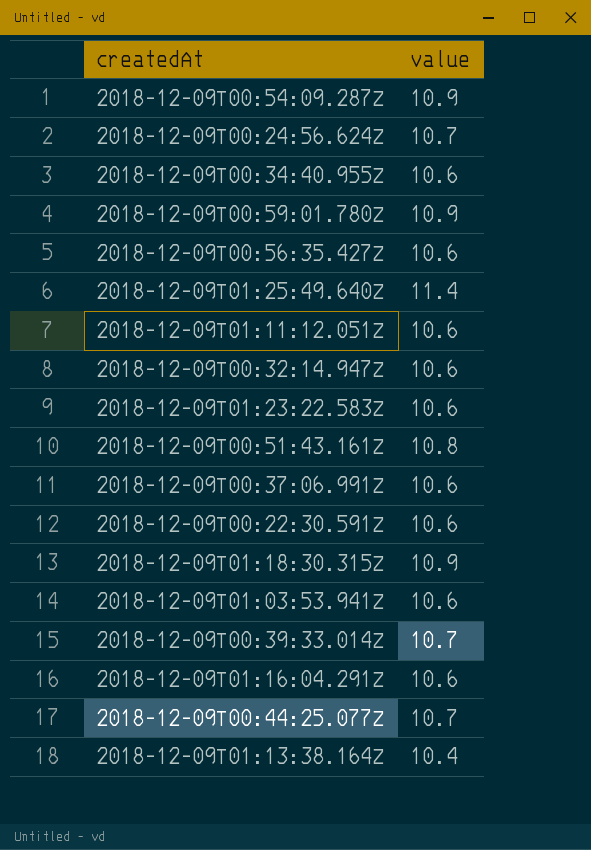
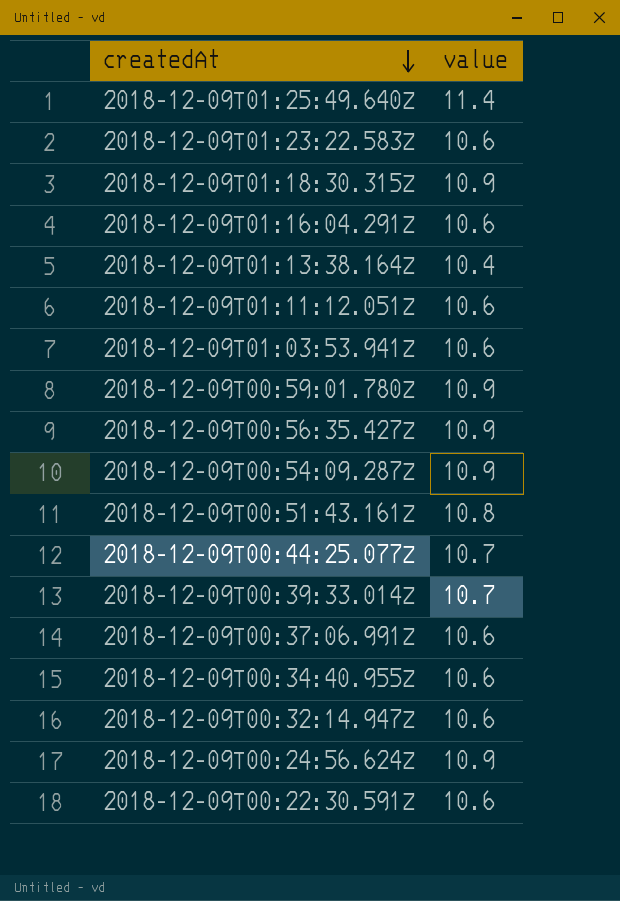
row order: none -> createdAt descending
2018-12-09T00:56:35.427Z | value: 10.6 -> 10.9
2018-12-09T00:24:56.624Z | value: 10.7 -> 10.9

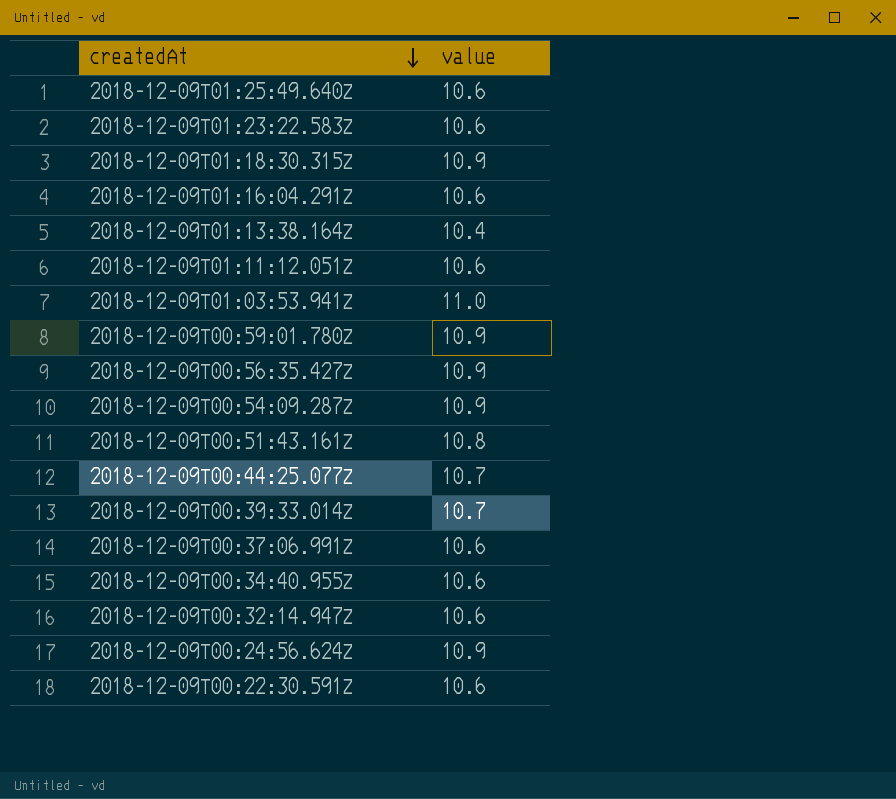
2018-12-09T01:25:49.640Z | value: 11.4 -> 10.6
2018-12-09T01:03:53.941Z | value: 10.6 -> 11.0

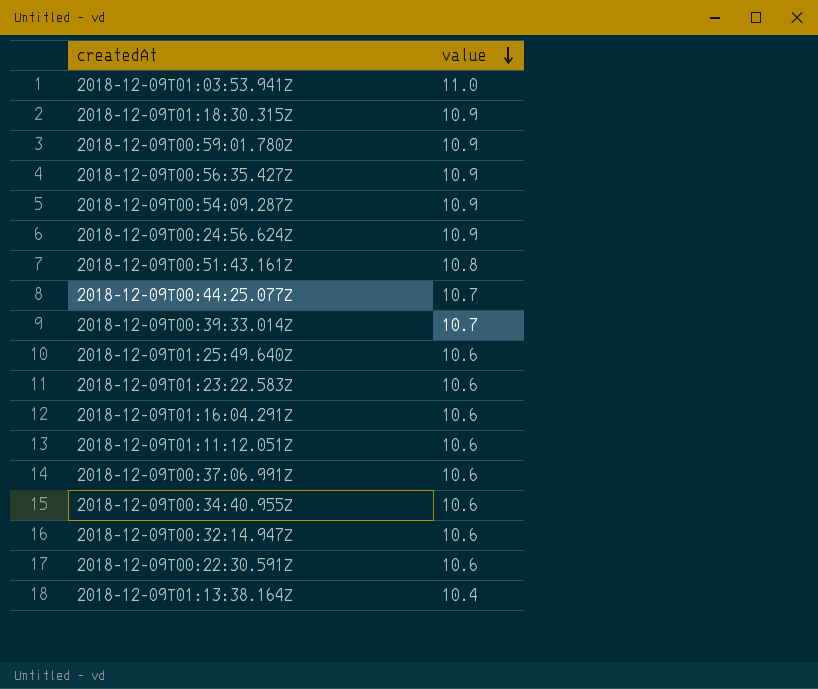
row order: createdAt descending -> value descending

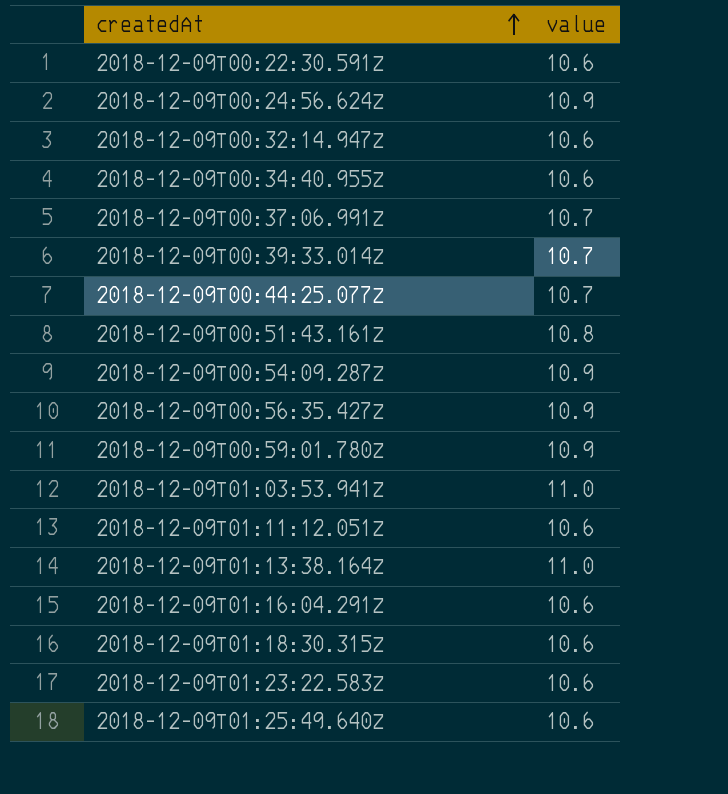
row order: value descending -> createdAt ascending
2018-12-09T00:37:06.991Z | value: 10.6 -> 10.7
2018-12-09T01:13:38.164Z | value: 10.4 -> 11.0
2018-12-09T01:18:30.315Z | value: 10.9 -> 10.6

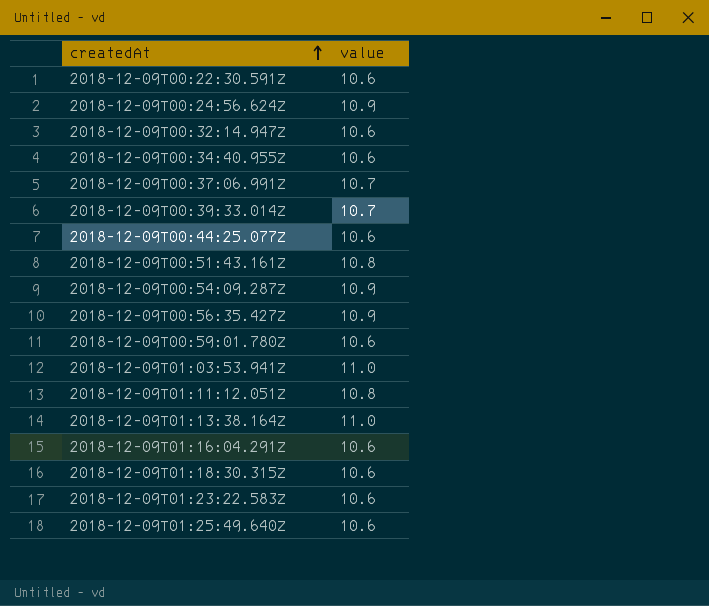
2018-12-09T00:44:25.077Z | value: 10.7 -> 10.6
2018-12-09T00:59:01.780Z | value: 10.9 -> 10.6
2018-12-09T01:11:12.051Z | value: 10.6 -> 10.8

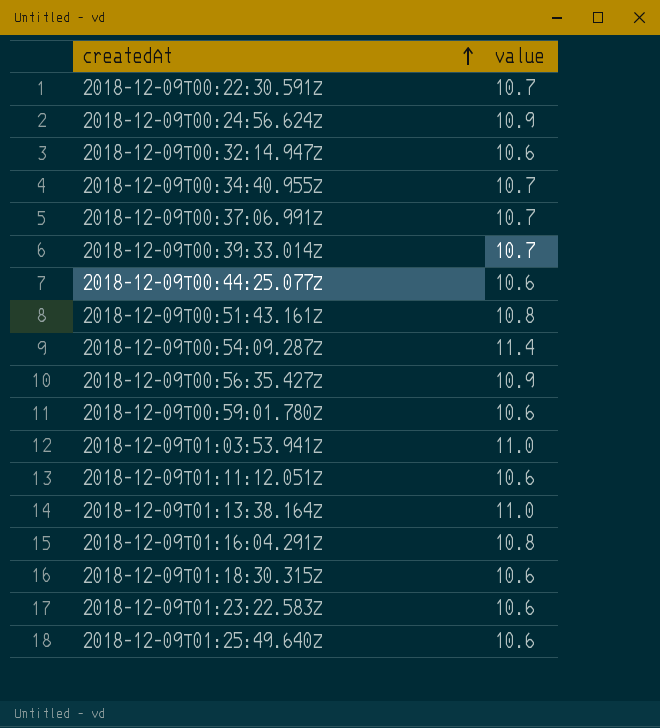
2018-12-09T00:22:30.591Z | value: 10.6 -> 10.7
2018-12-09T00:34:40.955Z | value: 10.6 -> 10.7
2018-12-09T00:54:09.287Z | value: 10.9 -> 11.4
2018-12-09T01:11:12.051Z | value: 10.8 -> 10.6
2018-12-09T01:16:04.291Z | value: 10.6 -> 10.8

